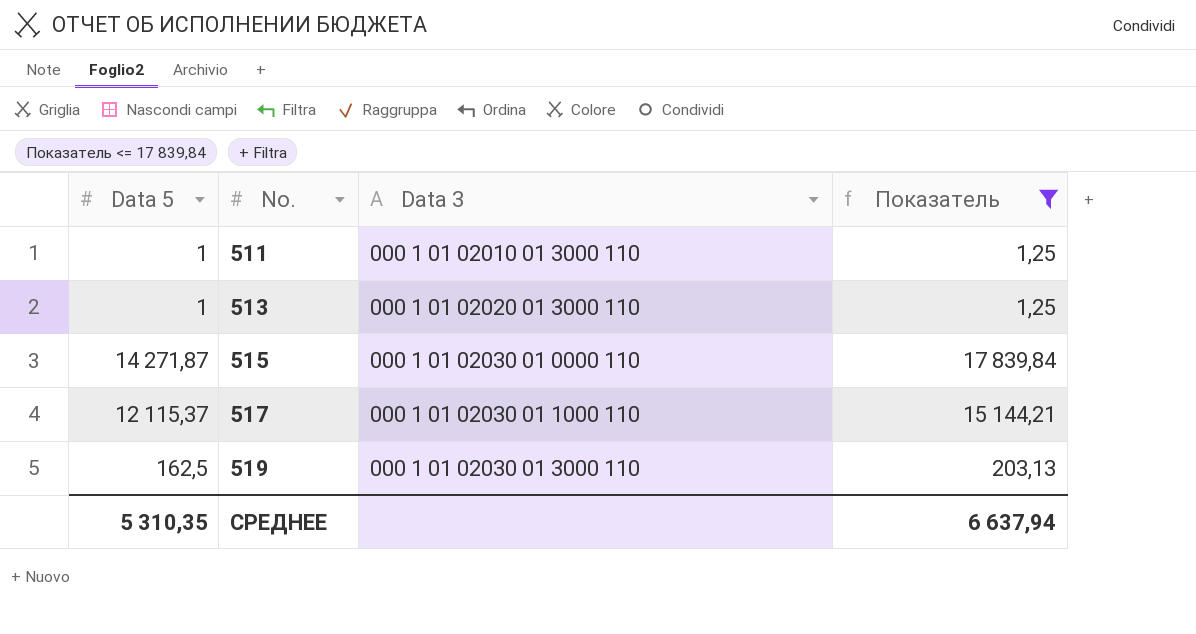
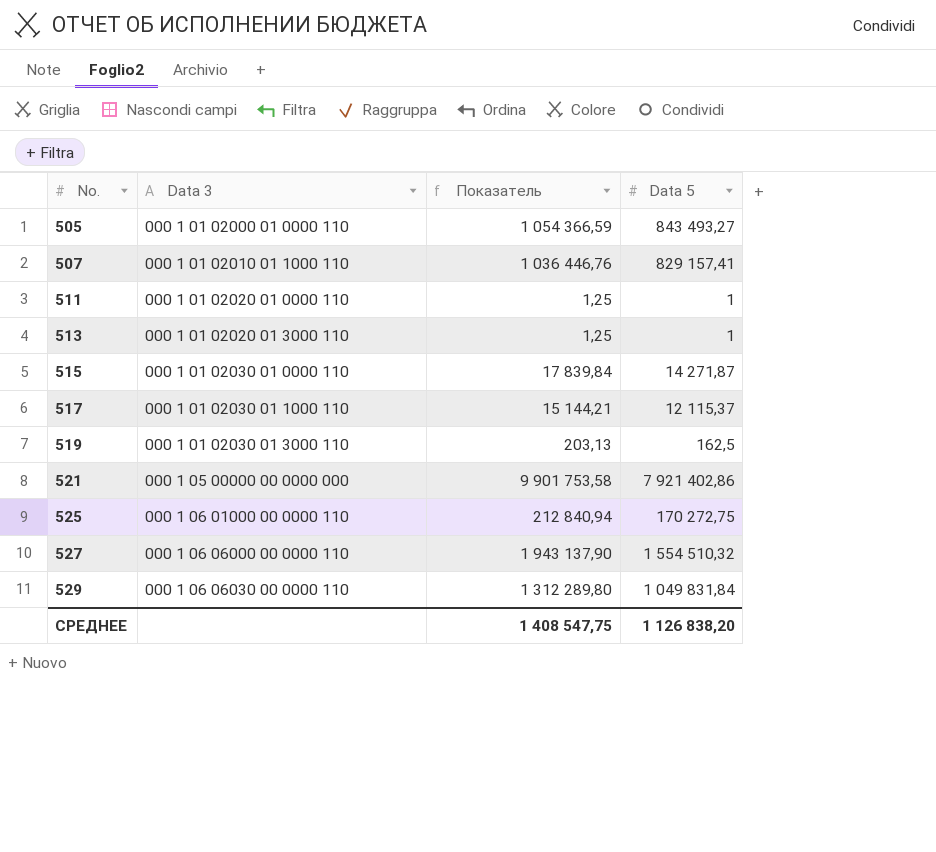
filter: Показатель <= 17 839,84 -> none
column Data 5 | position: 1 -> 4
511 | Data 3: 000 1 01 02010 01 3000 110 -> 000 1 01 02020 01 0000 110
СРЕДНЕЕ | Показатель: 6 637,94 -> 1 408 547,75
СРЕДНЕЕ | Data 5: 5 310,35 -> 1 126 838,20

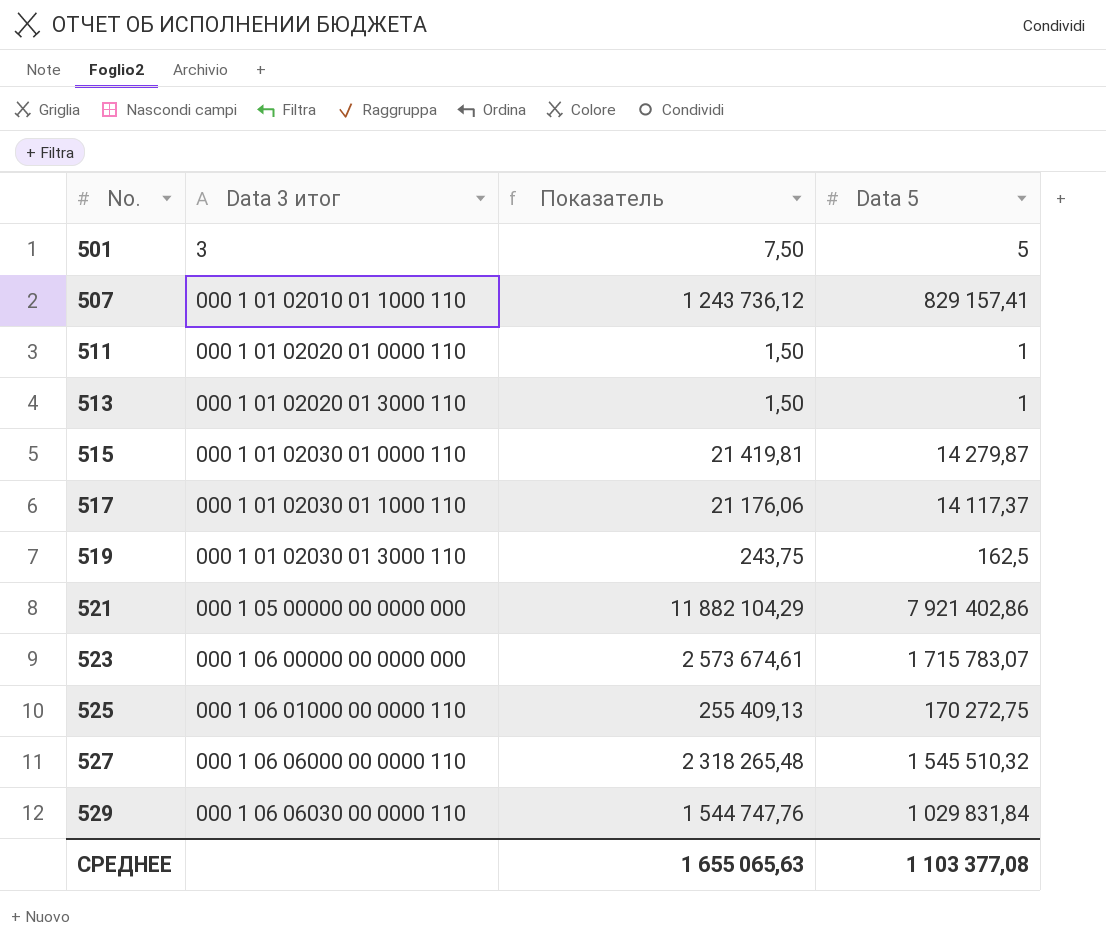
column name: Data 3 -> Data 3 итог
column Показатель | formula: [Data 5] * 1,25 -> [Data 5] * 1,5
row 505: 000 1 01 02000 01 0000 110 | 1 054 366,59 | 843 493,27 -> none
row 501: none -> 3 | 7,50 | 5
515 | Data 5: 14 271,87 -> 14 279,87
517 | Data 5: 12 115,37 -> 14 117,37
row 523: none -> 000 1 06 00000 00 0000 000 | 2 573 674,61 | 1 715 783,07
527 | Data 5: 1 554 510,32 -> 1 545 510,32
529 | Data 5: 1 049 831,84 -> 1 029 831,84
СРЕДНЕЕ | Показатель: 1 408 547,75 -> 1 655 065,63
СРЕДНЕЕ | Data 5: 1 126 838,20 -> 1 103 377,08

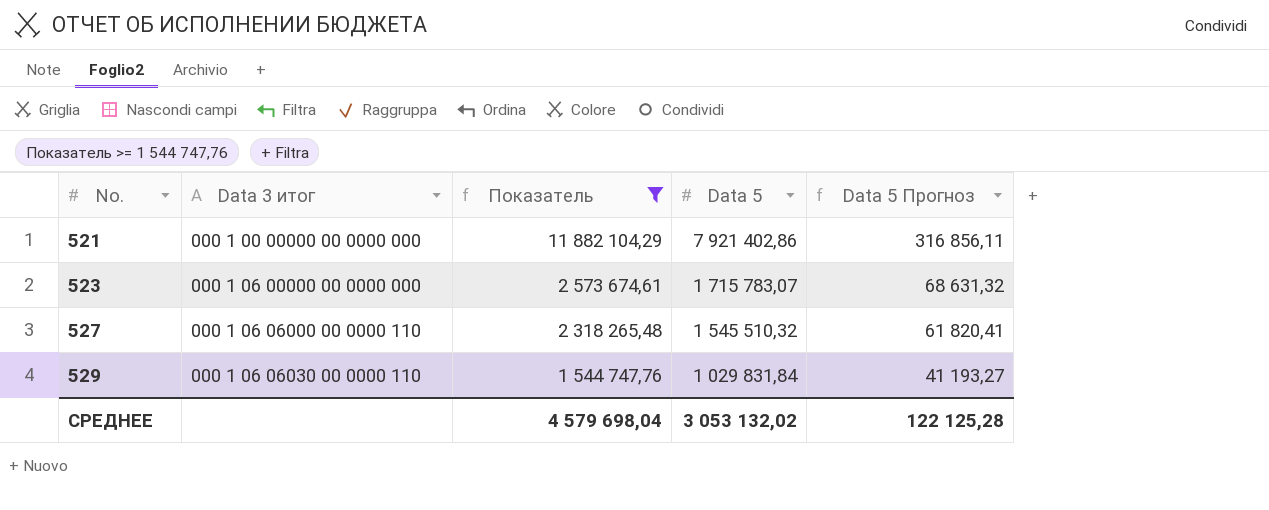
filter: none -> Показатель >= 1 544 747,76
column Data 5 Прогноз | formula: none -> [Data 5] * 0,04
521 | Data 3 итог: 000 1 05 00000 00 0000 000 -> 000 1 00 00000 00 0000 000
СРЕДНЕЕ | Показатель: 1 655 065,63 -> 4 579 698,04
СРЕДНЕЕ | Data 5: 1 103 377,08 -> 3 053 132,02

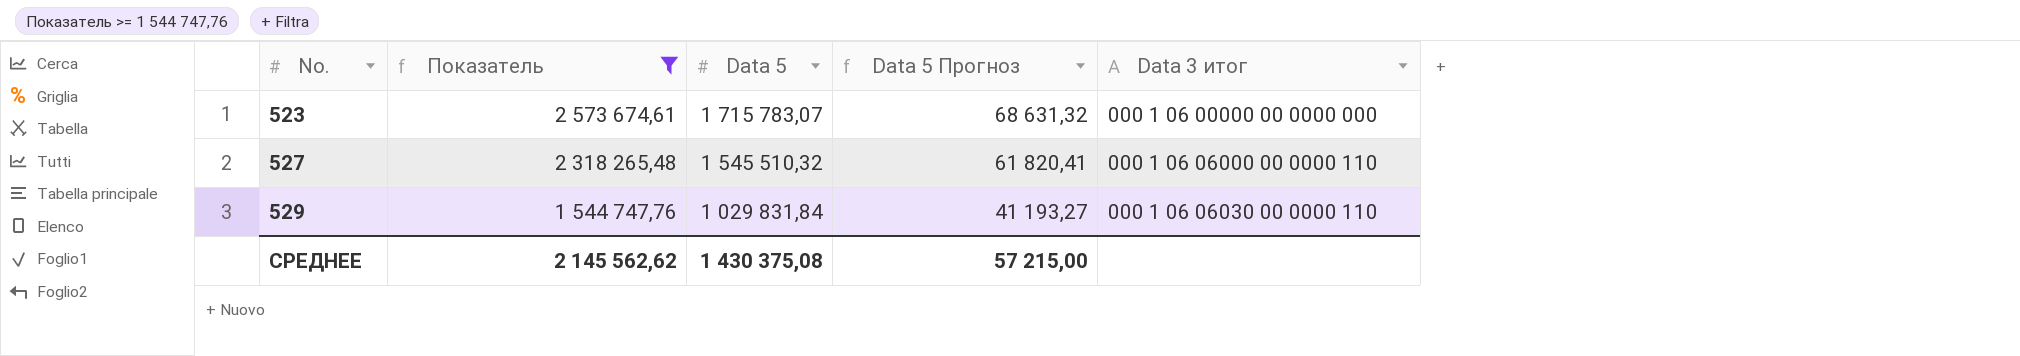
column Data 3 итог | position: 2 -> 5
row 521: 000 1 00 00000 00 0000 000 | 11 882 104,29 | 7 921 402,86 | 316 856,11 -> none
СРЕДНЕЕ | Показатель: 4 579 698,04 -> 2 145 562,62
СРЕДНЕЕ | Data 5: 3 053 132,02 -> 1 430 375,08
СРЕДНЕЕ | Data 5 Прогноз: 122 125,28 -> 57 215,00

